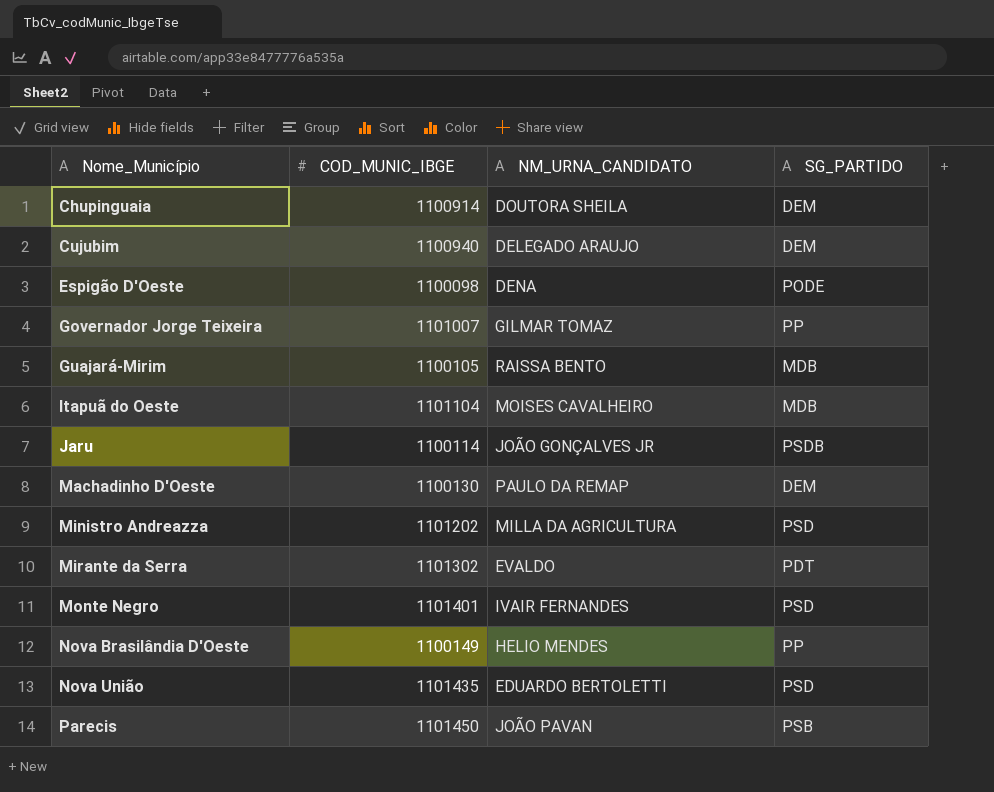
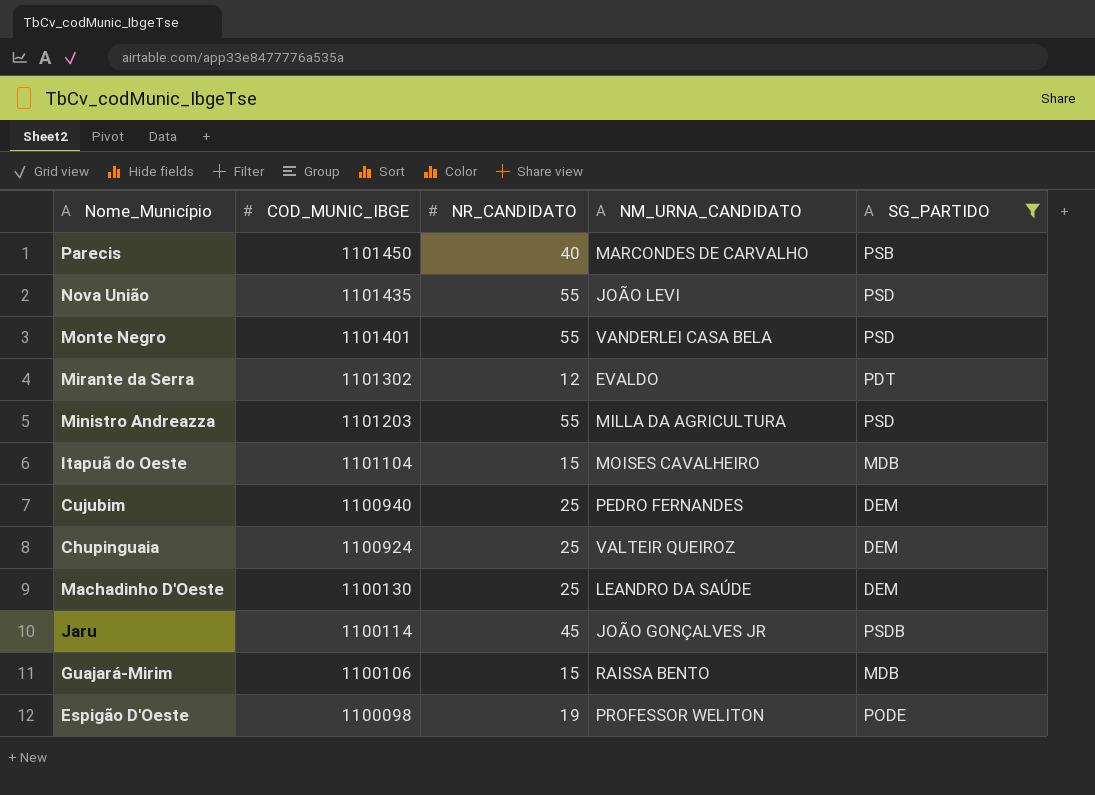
filter: none -> SG_PARTIDO != PP
row order: Nome_Município ascending -> COD_MUNIC_IBGE descending
column NR_CANDIDATO | position: none -> 3
Parecis | NM_URNA_CANDIDATO: JOÃO PAVAN -> MARCONDES DE CARVALHO
Nova União | NM_URNA_CANDIDATO: EDUARDO BERTOLETTI -> JOÃO LEVI
Monte Negro | NM_URNA_CANDIDATO: IVAIR FERNANDES -> VANDERLEI CASA BELA
Ministro Andreazza | COD_MUNIC_IBGE: 1101202 -> 1101203
Cujubim | NM_URNA_CANDIDATO: DELEGADO ARAUJO -> PEDRO FERNANDES
Chupinguaia | COD_MUNIC_IBGE: 1100914 -> 1100924
Chupinguaia | NM_URNA_CANDIDATO: DOUTORA SHEILA -> VALTEIR QUEIROZ
Machadinho D'Oeste | NM_URNA_CANDIDATO: PAULO DA REMAP -> LEANDRO DA SAÚDE
Guajará-Mirim | COD_MUNIC_IBGE: 1100105 -> 1100106
Espigão D'Oeste | NM_URNA_CANDIDATO: DENA -> PROFESSOR WELITON

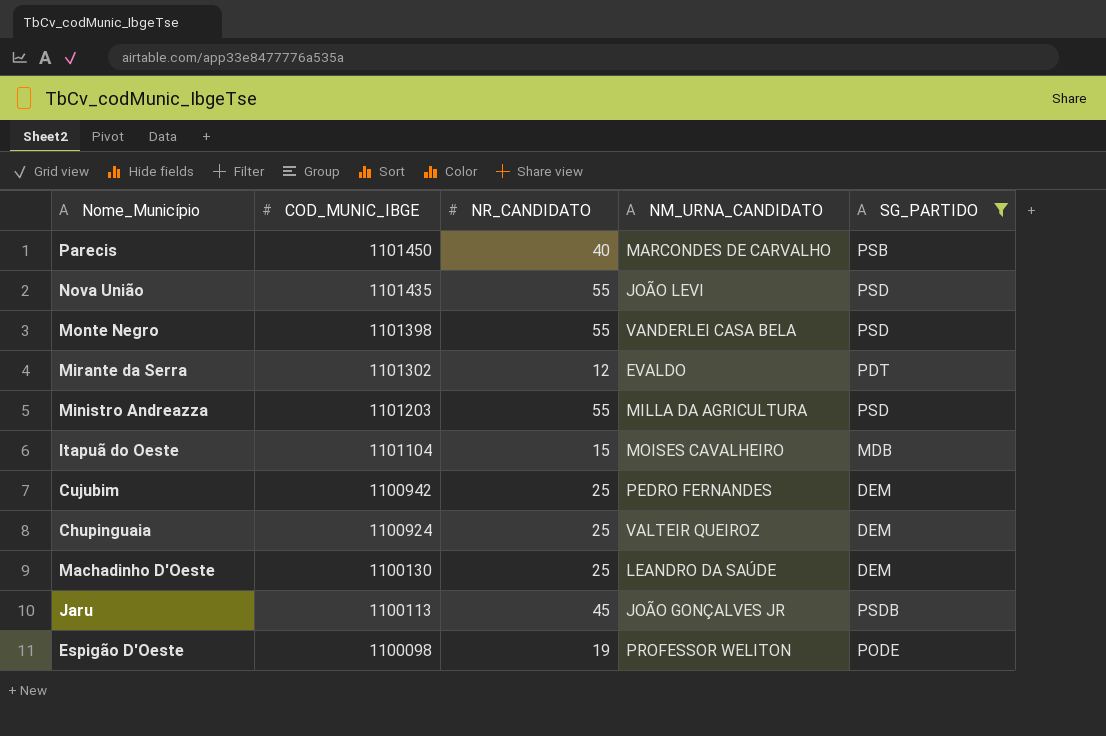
row Guajará-Mirim: 1100106 | 15 | RAISSA BENTO | MDB -> none
Monte Negro | COD_MUNIC_IBGE: 1101401 -> 1101398
Cujubim | COD_MUNIC_IBGE: 1100940 -> 1100942
Jaru | COD_MUNIC_IBGE: 1100114 -> 1100113

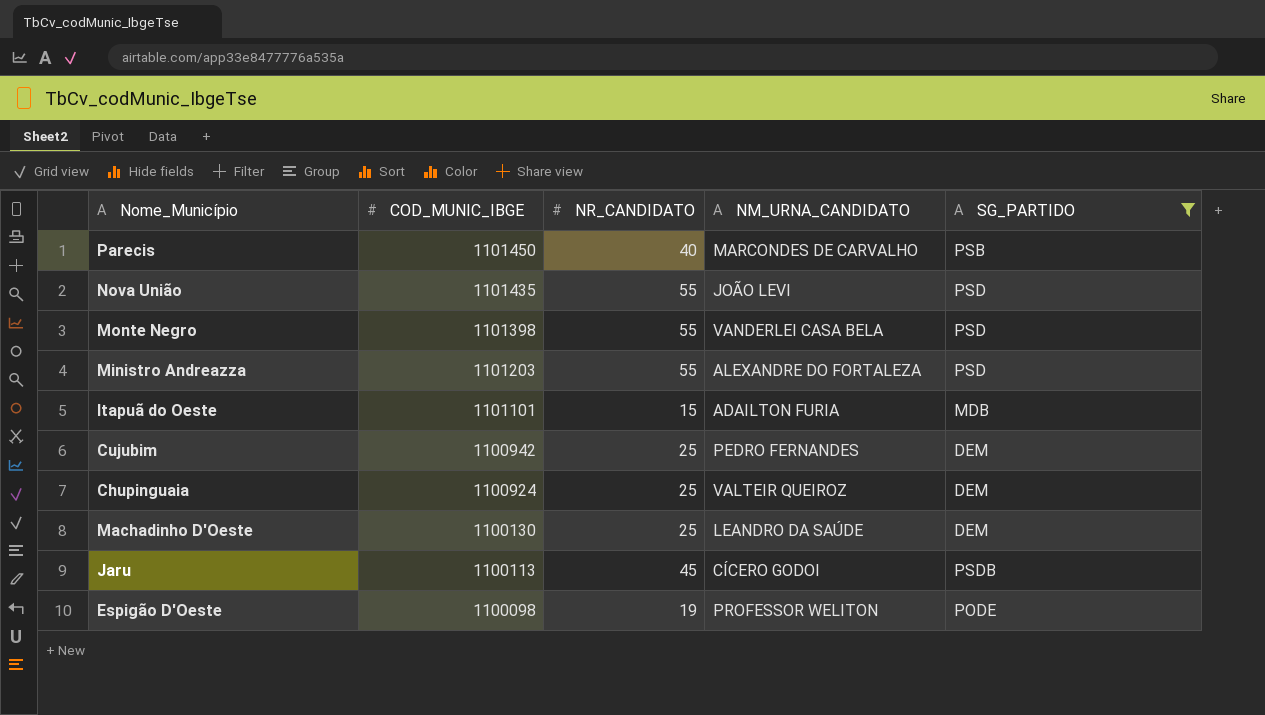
row Mirante da Serra: 1101302 | 12 | EVALDO | PDT -> none
Ministro Andreazza | NM_URNA_CANDIDATO: MILLA DA AGRICULTURA -> ALEXANDRE DO FORTALEZA
Itapuã do Oeste | COD_MUNIC_IBGE: 1101104 -> 1101101
Itapuã do Oeste | NM_URNA_CANDIDATO: MOISES CAVALHEIRO -> ADAILTON FURIA
Jaru | NM_URNA_CANDIDATO: JOÃO GONÇALVES JR -> CÍCERO GODOI

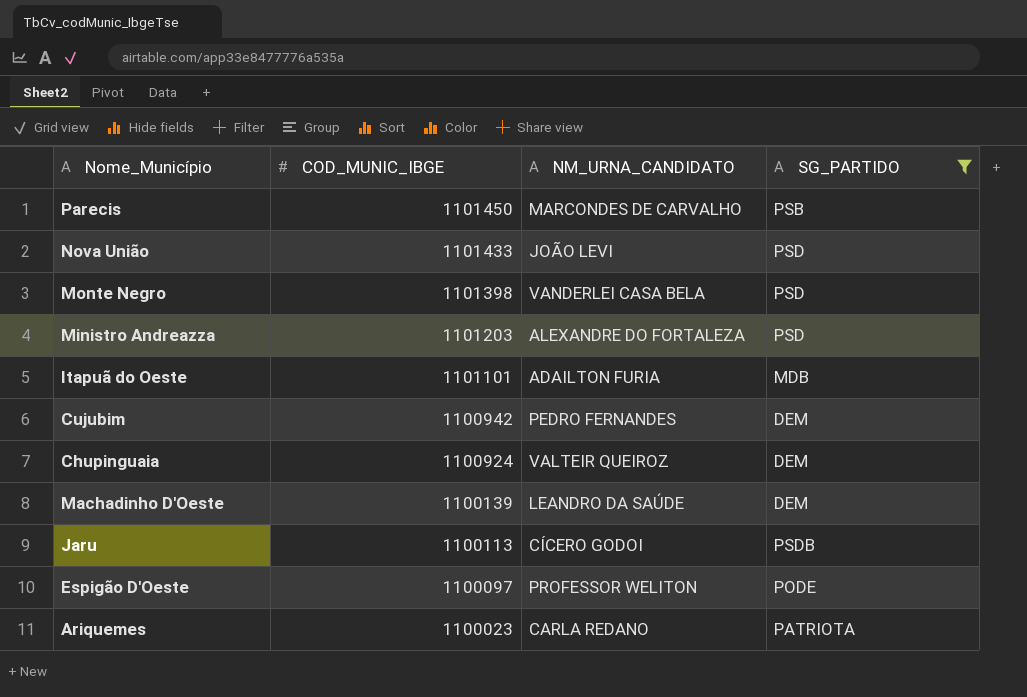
column NR_CANDIDATO | position: 3 -> none
Nova União | COD_MUNIC_IBGE: 1101435 -> 1101433
Machadinho D'Oeste | COD_MUNIC_IBGE: 1100130 -> 1100139
Espigão D'Oeste | COD_MUNIC_IBGE: 1100098 -> 1100097
row Ariquemes: none -> 1100023 | CARLA REDANO | PATRIOTA

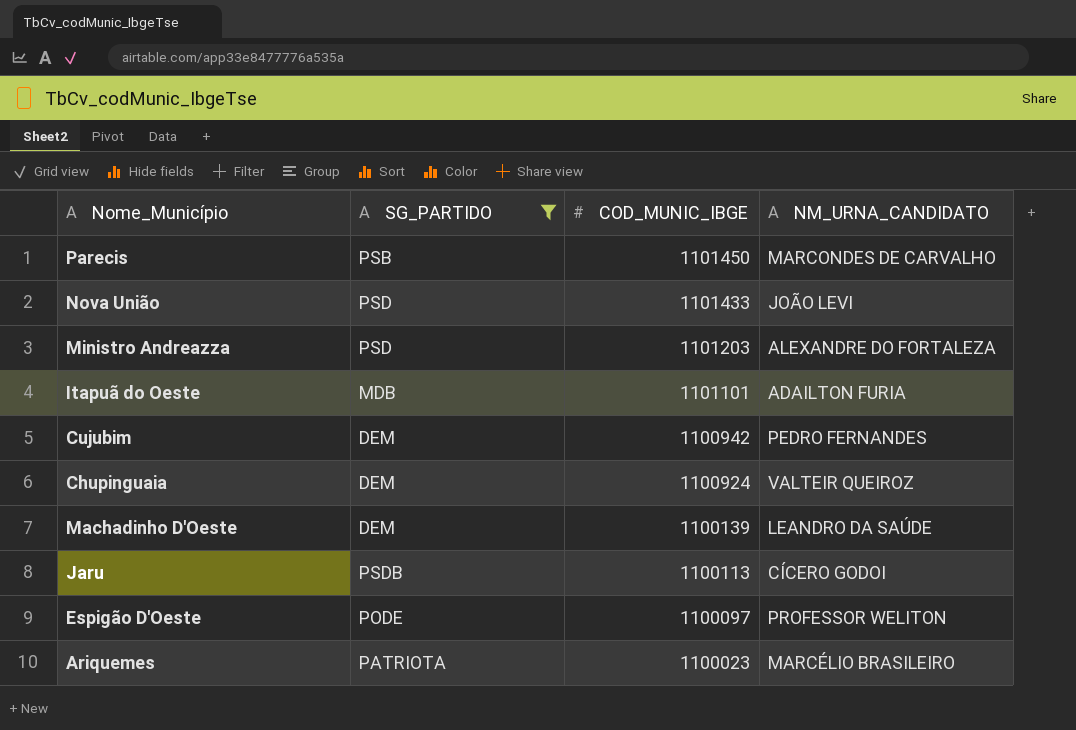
column SG_PARTIDO | position: 4 -> 2
row Monte Negro: 1101398 | VANDERLEI CASA BELA | PSD -> none
Ariquemes | NM_URNA_CANDIDATO: CARLA REDANO -> MARCÉLIO BRASILEIRO

